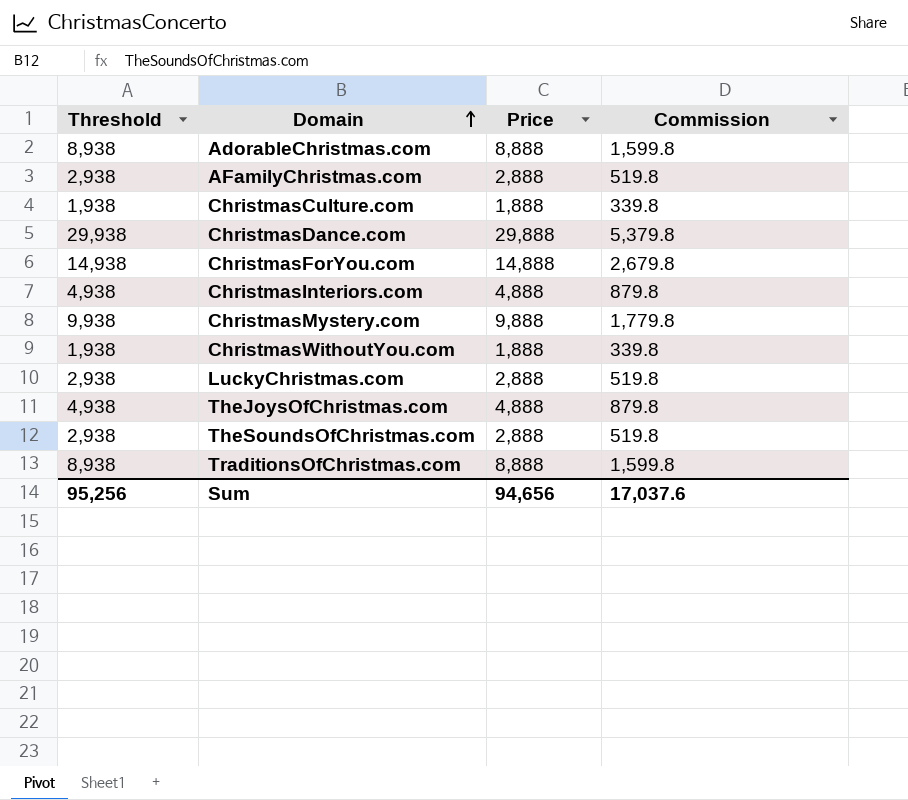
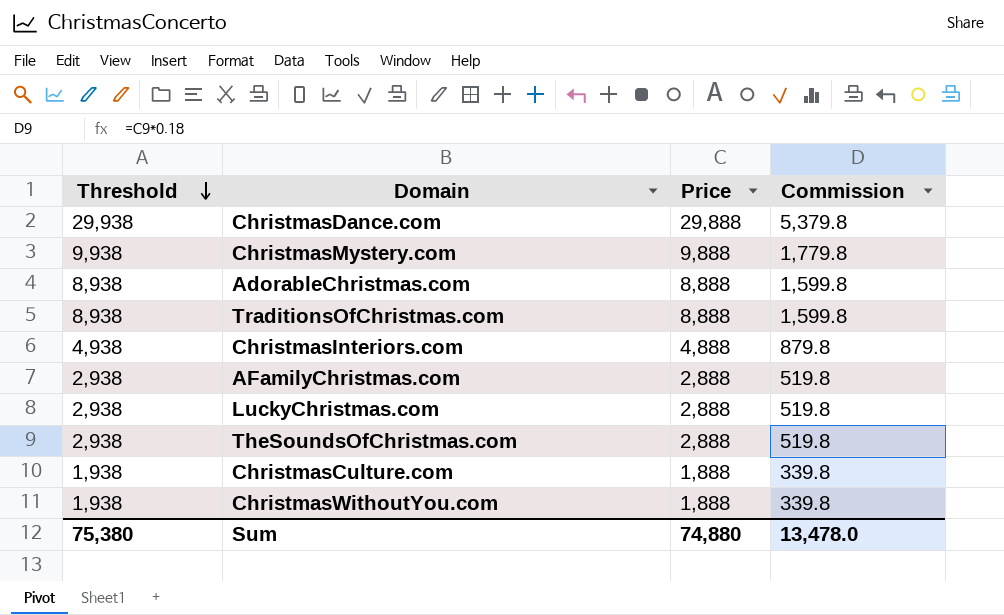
row order: Domain ascending -> Threshold descending
row ChristmasForYou.com: 14,938 | 14,888 | 2,679.8 -> none
row TheJoysOfChristmas.com: 4,938 | 4,888 | 879.8 -> none
Sum | Threshold: 95,256 -> 75,380
Sum | Price: 94,656 -> 74,880
Sum | Commission: 17,037.6 -> 13,478.0

